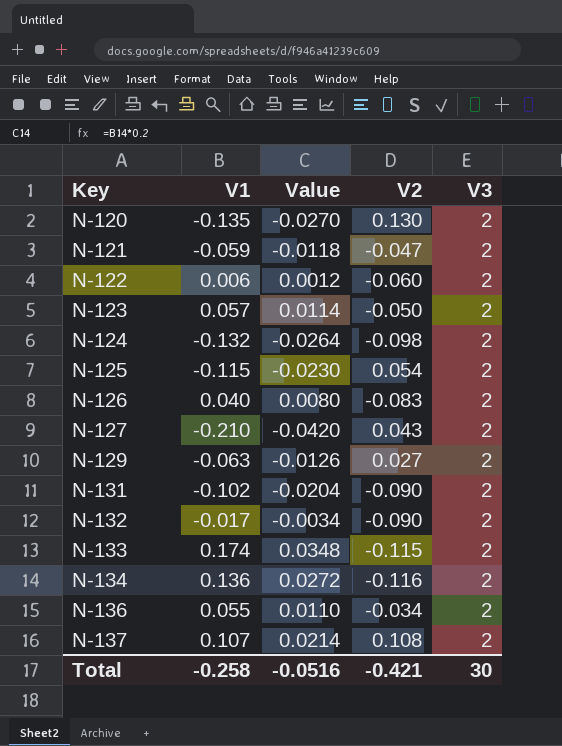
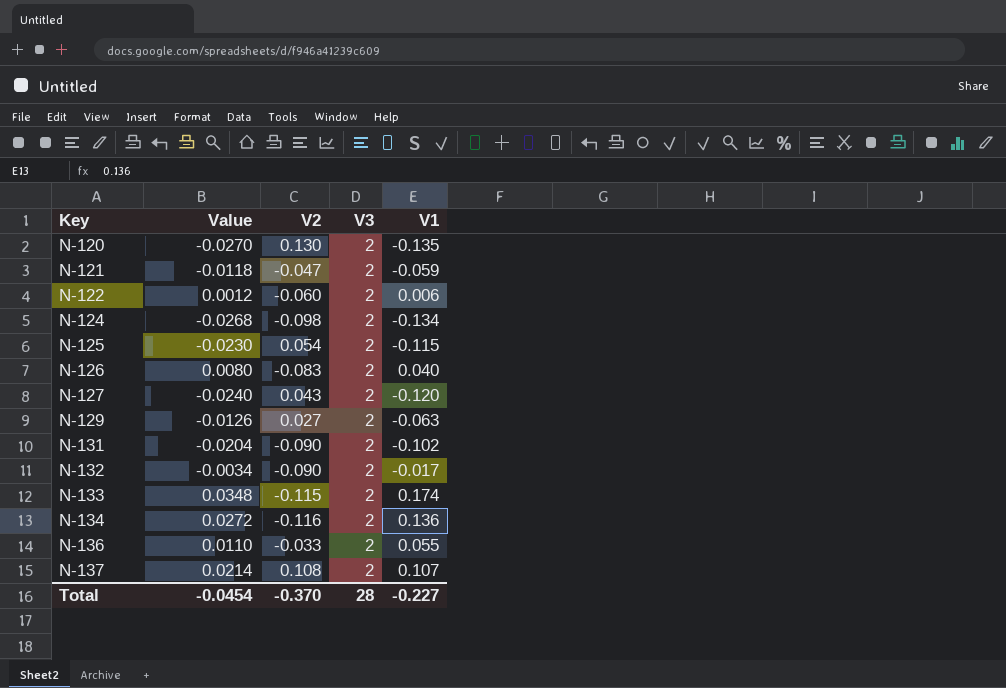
column V1 | position: 2 -> 5
row N-123: 0.057 | 0.0114 | -0.050 | 2 -> none
N-124 | Value: -0.0264 -> -0.0268
N-124 | V1: -0.132 -> -0.134
N-127 | Value: -0.0420 -> -0.0240
N-127 | V1: -0.210 -> -0.120
N-136 | V2: -0.034 -> -0.033
Total | Value: -0.0516 -> -0.0454
Total | V2: -0.421 -> -0.370
Total | V3: 30 -> 28
Total | V1: -0.258 -> -0.227

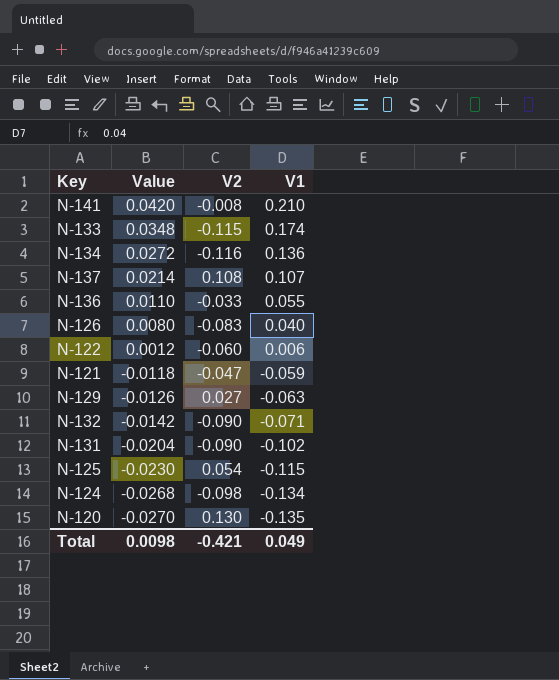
row order: Key ascending -> Value descending
column V3 | position: 4 -> none
row N-127: -0.0240 | 0.043 | 2 | -0.120 -> none
row N-141: none -> 0.0420 | -0.008 | 0.210
N-132 | Value: -0.0034 -> -0.0142
N-132 | V1: -0.017 -> -0.071
Total | Value: -0.0454 -> 0.0098
Total | V2: -0.370 -> -0.421
Total | V1: -0.227 -> 0.049

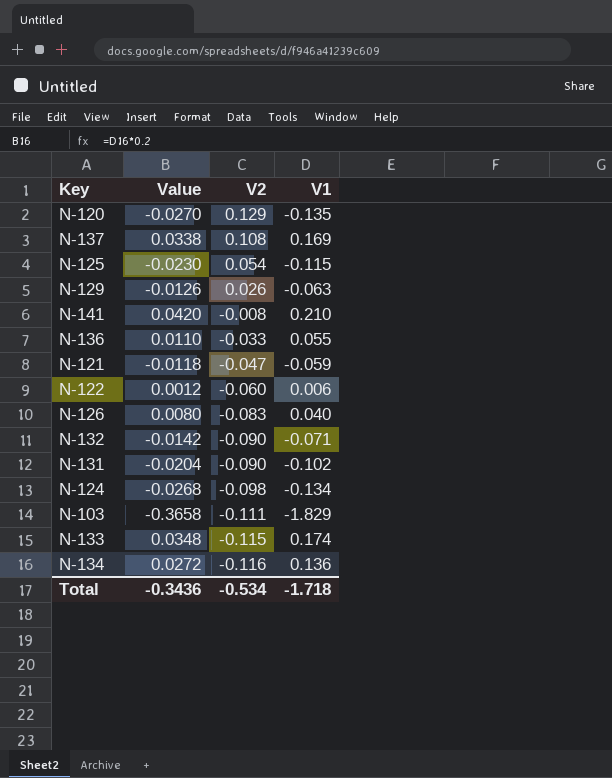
row order: Value descending -> V2 descending
N-120 | V2: 0.130 -> 0.129
N-137 | Value: 0.0214 -> 0.0338
N-137 | V1: 0.107 -> 0.169
N-129 | V2: 0.027 -> 0.026
row N-103: none -> -0.3658 | -0.111 | -1.829
Total | Value: 0.0098 -> -0.3436
Total | V2: -0.421 -> -0.534
Total | V1: 0.049 -> -1.718

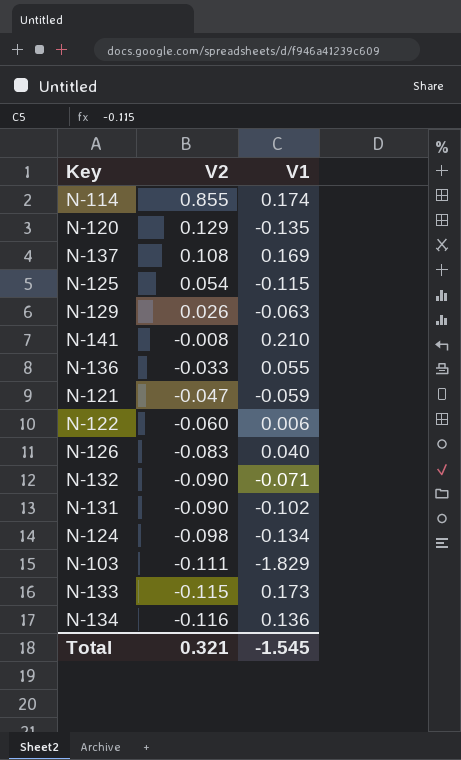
column Value | formula: [V1] * 0.2 -> none
row N-114: none -> 0.855 | 0.174
N-133 | V1: 0.174 -> 0.173
Total | V2: -0.534 -> 0.321
Total | V1: -1.718 -> -1.545

